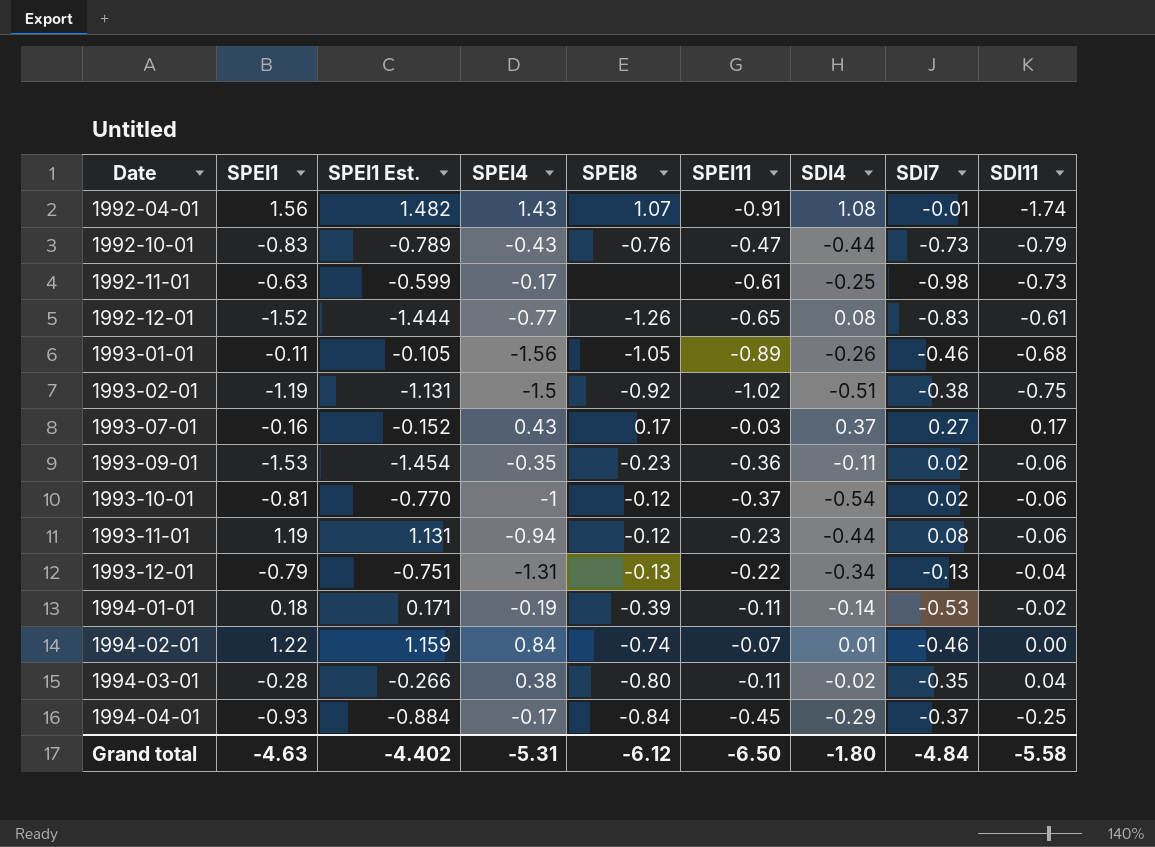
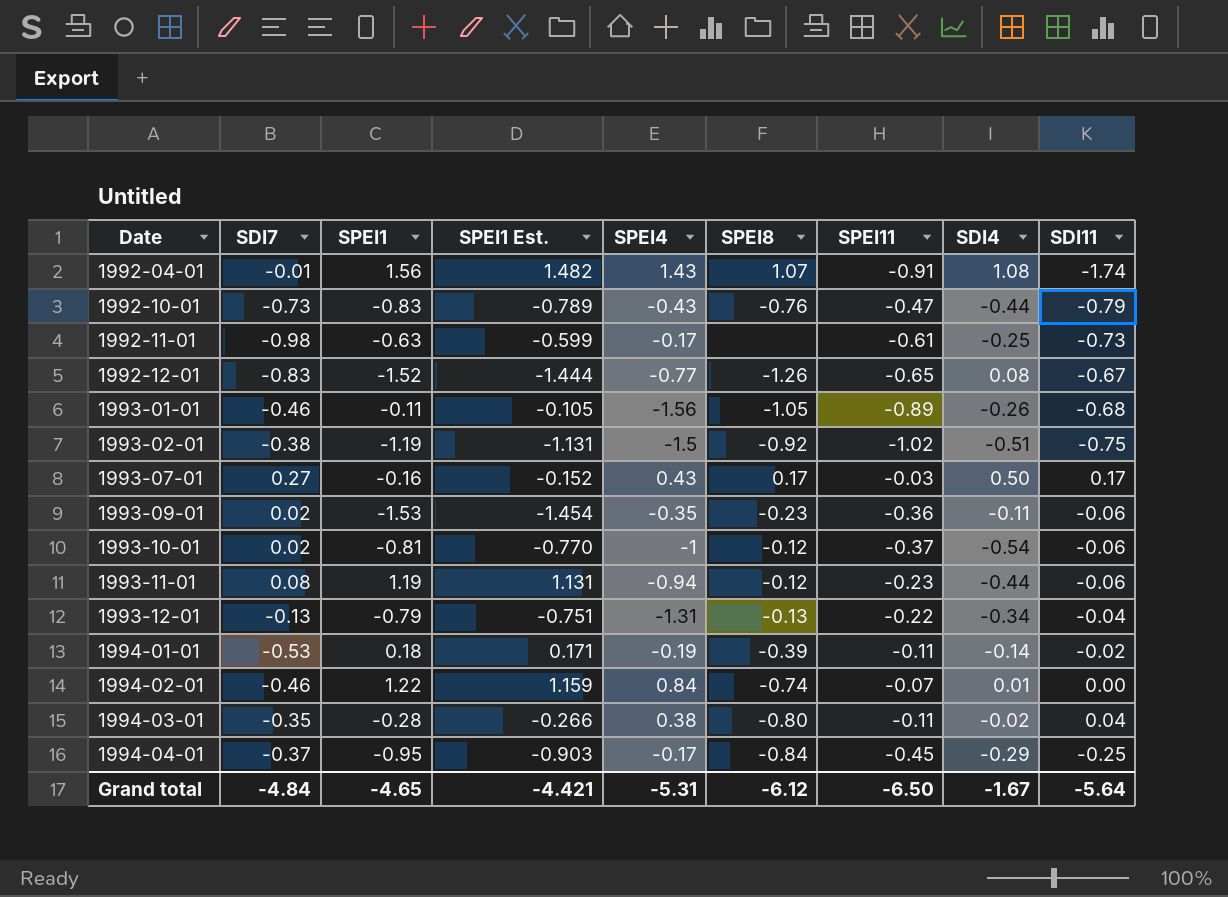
column SDI7 | position: 8 -> 2
1992-12-01 | SDI11: -0.61 -> -0.67
1993-07-01 | SDI4: 0.37 -> 0.50
1994-04-01 | SPEI1: -0.93 -> -0.95
1994-04-01 | SPEI1 Est.: -0.884 -> -0.903
Grand total | SPEI1: -4.63 -> -4.65
Grand total | SPEI1 Est.: -4.402 -> -4.421
Grand total | SDI4: -1.80 -> -1.67
Grand total | SDI11: -5.58 -> -5.64

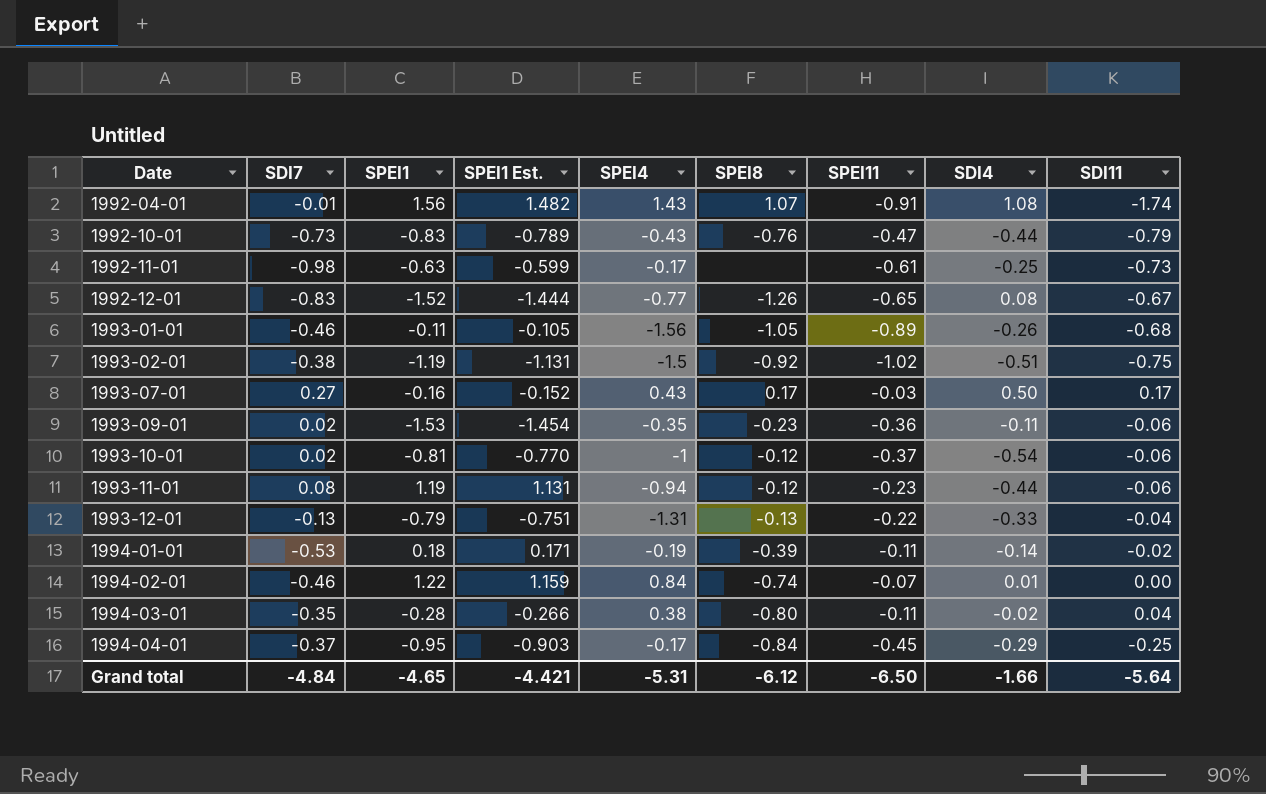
1993-12-01 | SDI4: -0.34 -> -0.33
Grand total | SDI4: -1.67 -> -1.66

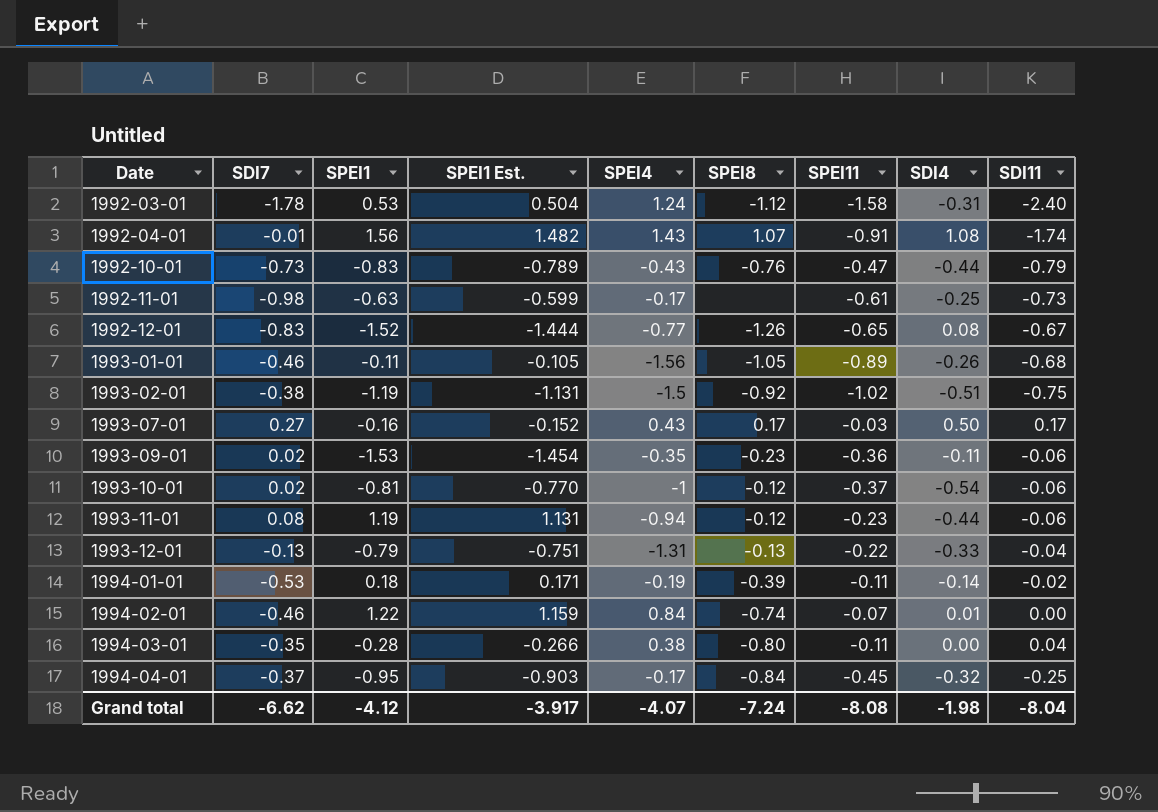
row 1992-03-01: none -> -1.78 | 0.53 | 0.504 | 1.24 | -1.12 | -1.58 | -0.31 | -2.40
1994-03-01 | SDI4: -0.02 -> 0.00
1994-04-01 | SDI4: -0.29 -> -0.32
Grand total | SDI7: -4.84 -> -6.62
Grand total | SPEI1: -4.65 -> -4.12
Grand total | SPEI1 Est.: -4.421 -> -3.917
Grand total | SPEI4: -5.31 -> -4.07
Grand total | SPEI8: -6.12 -> -7.24
Grand total | SPEI11: -6.50 -> -8.08
Grand total | SDI4: -1.66 -> -1.98
Grand total | SDI11: -5.64 -> -8.04

